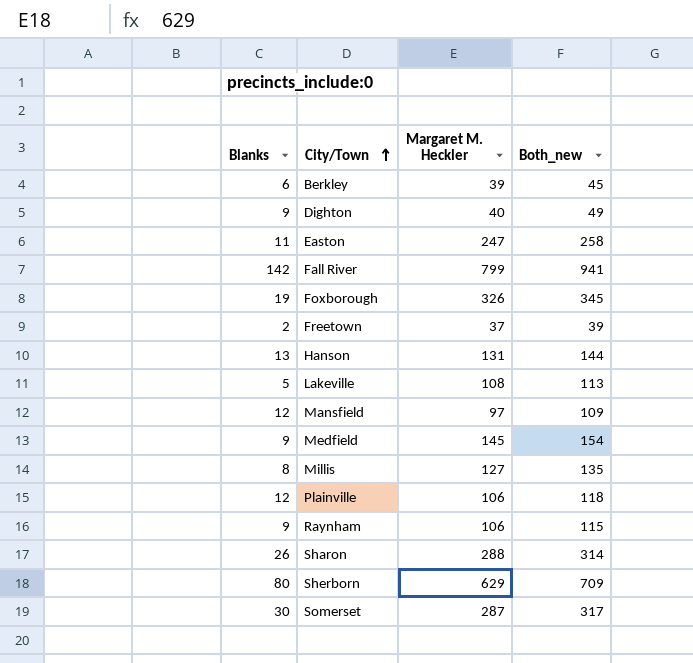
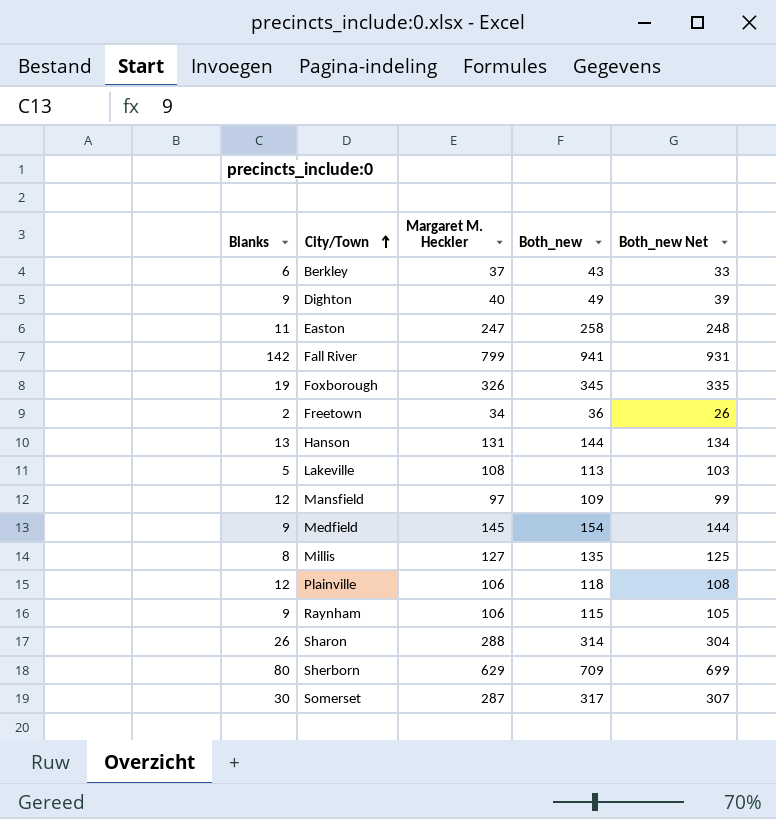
column Both_new Net | formula: none -> [Both_new] - 10
Berkley | Margaret M. Heckler: 39 -> 37
Berkley | Both_new: 45 -> 43
Freetown | Margaret M. Heckler: 37 -> 34
Freetown | Both_new: 39 -> 36

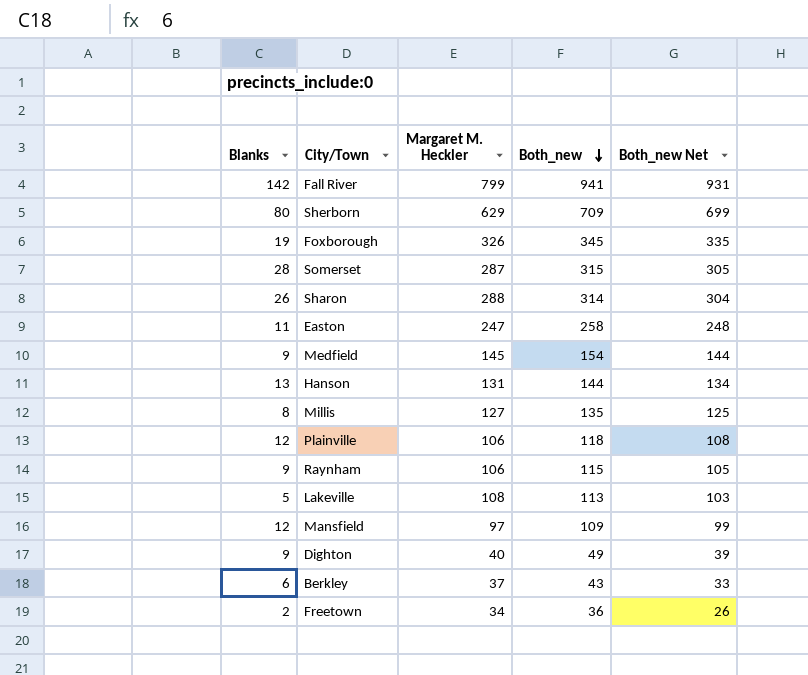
row order: City/Town ascending -> Both_new descending
Somerset | Blanks: 30 -> 28
Somerset | Both_new: 317 -> 315
Somerset | Both_new Net: 307 -> 305

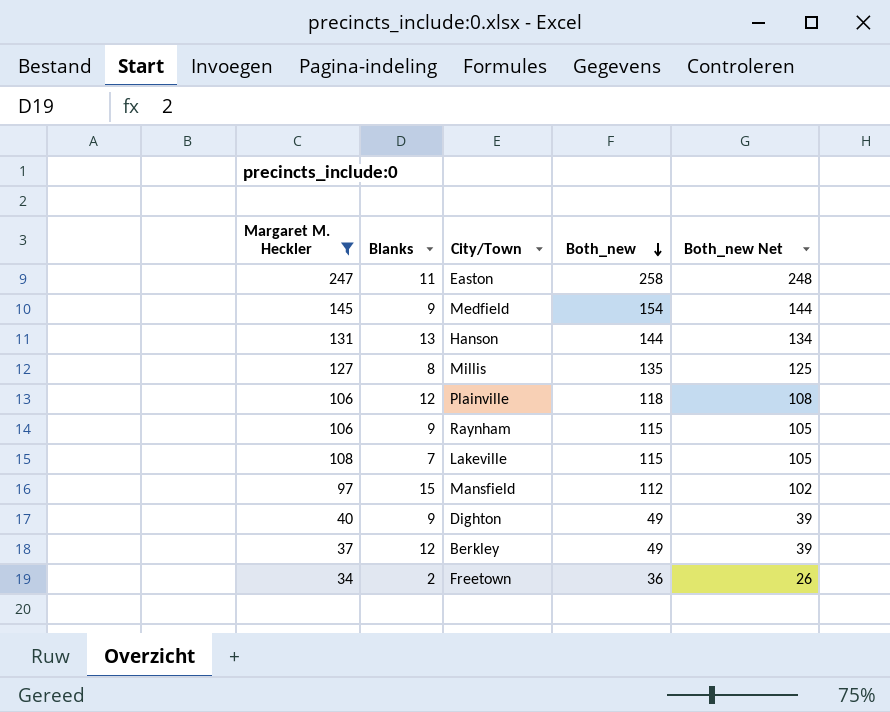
filter: none -> Margaret M. Heckler <= 247
column Margaret M. Heckler | position: 3 -> 1
Lakeville | Blanks: 5 -> 7
Lakeville | Both_new: 113 -> 115
Lakeville | Both_new Net: 103 -> 105
Mansfield | Blanks: 12 -> 15
Mansfield | Both_new: 109 -> 112
Mansfield | Both_new Net: 99 -> 102
Berkley | Blanks: 6 -> 12
Berkley | Both_new: 43 -> 49
Berkley | Both_new Net: 33 -> 39

